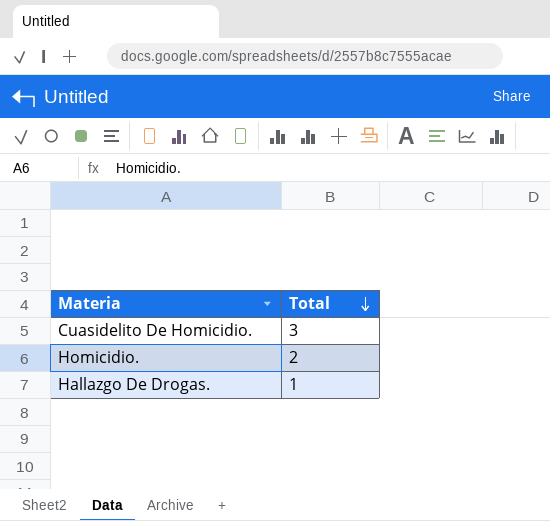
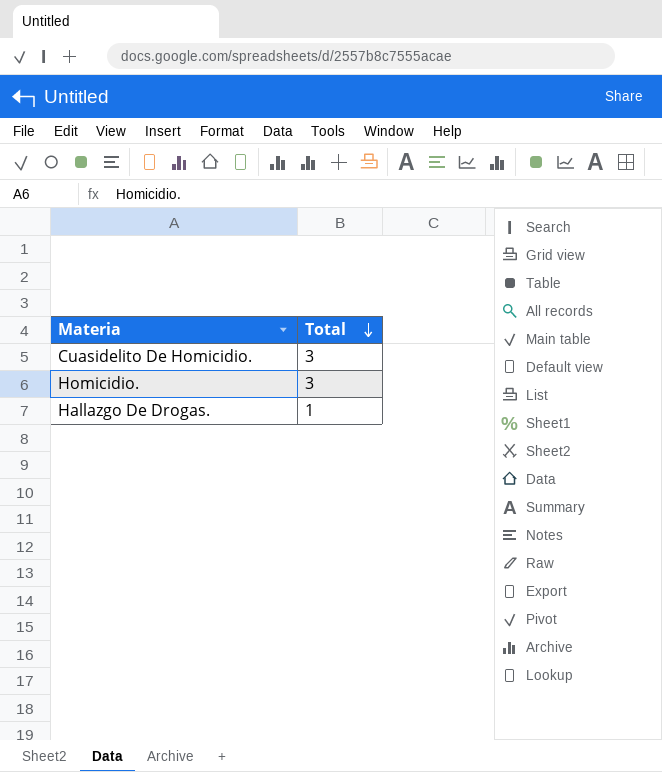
Homicidio. | Total: 2 -> 3

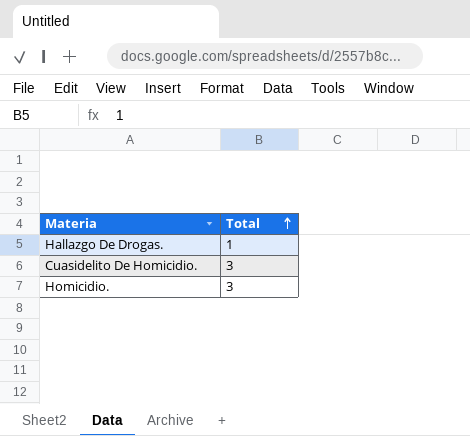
row order: Total descending -> Total ascending

